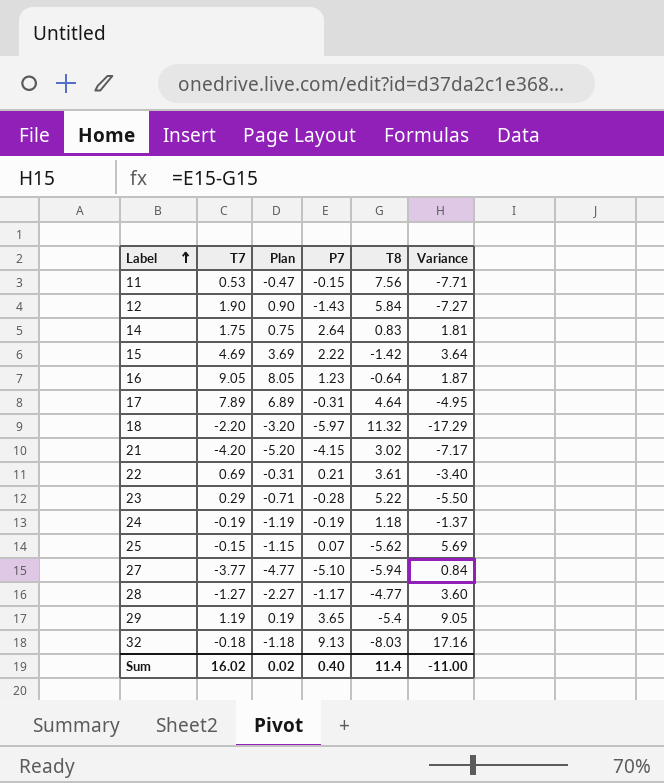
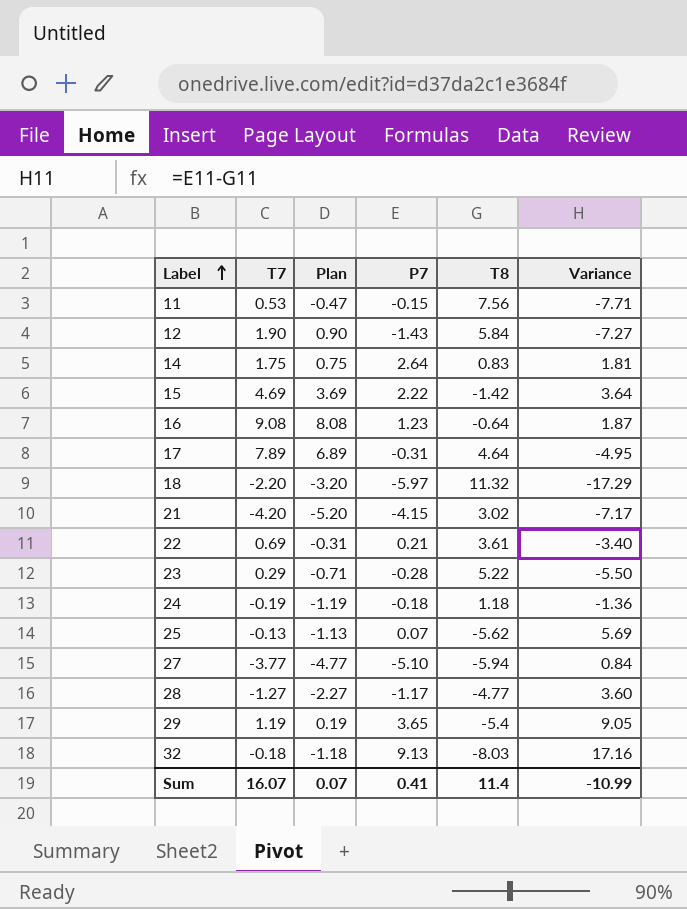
16 | T7: 9.05 -> 9.08
16 | Plan: 8.05 -> 8.08
24 | P7: -0.19 -> -0.18
24 | Variance: -1.37 -> -1.36
25 | T7: -0.15 -> -0.13
25 | Plan: -1.15 -> -1.13
Sum | T7: 16.02 -> 16.07
Sum | Plan: 0.02 -> 0.07
Sum | P7: 0.40 -> 0.41
Sum | Variance: -11.00 -> -10.99

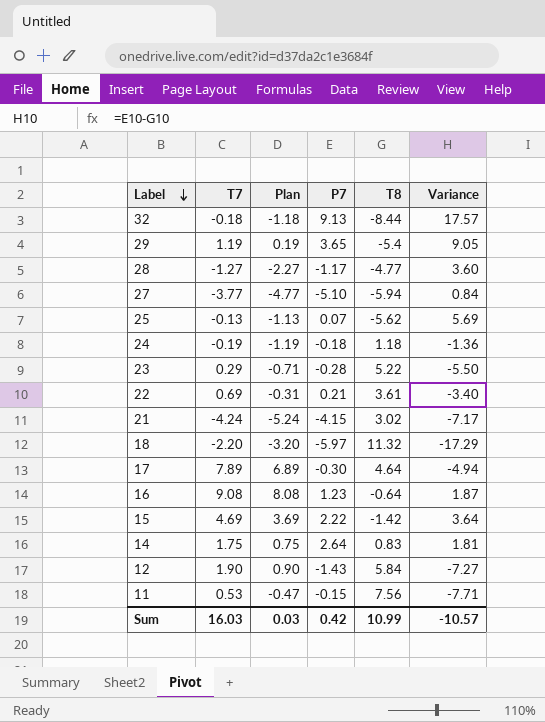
row order: Label ascending -> Label descending
32 | T8: -8.03 -> -8.44
32 | Variance: 17.16 -> 17.57
21 | T7: -4.20 -> -4.24
21 | Plan: -5.20 -> -5.24
17 | P7: -0.31 -> -0.30
17 | Variance: -4.95 -> -4.94
Sum | T7: 16.07 -> 16.03
Sum | Plan: 0.07 -> 0.03
Sum | P7: 0.41 -> 0.42
Sum | T8: 11.4 -> 10.99
Sum | Variance: -10.99 -> -10.57

